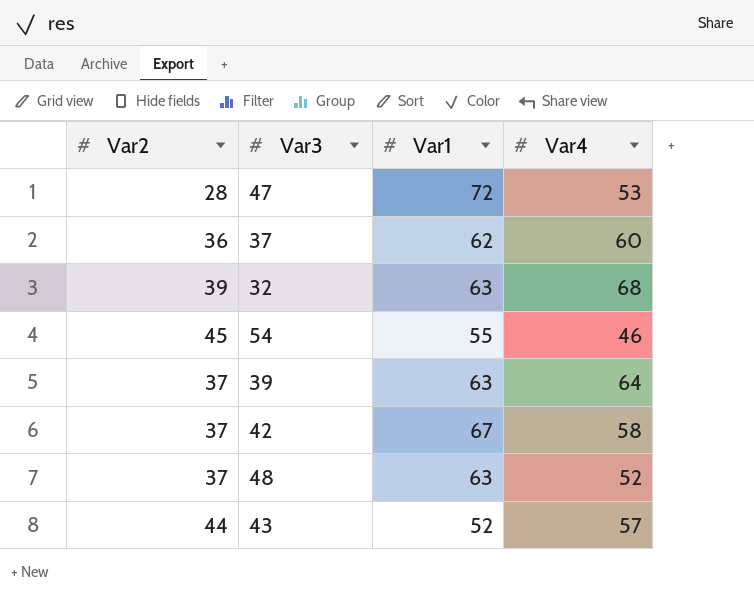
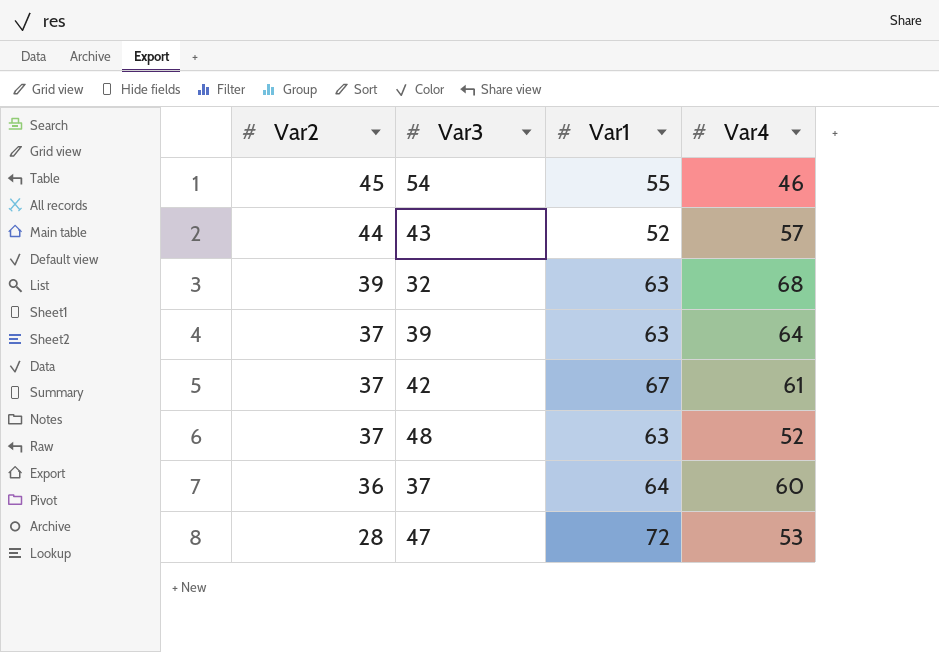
row order: none -> Var2 descending
42 | Var4: 58 -> 61
37 | Var1: 62 -> 64

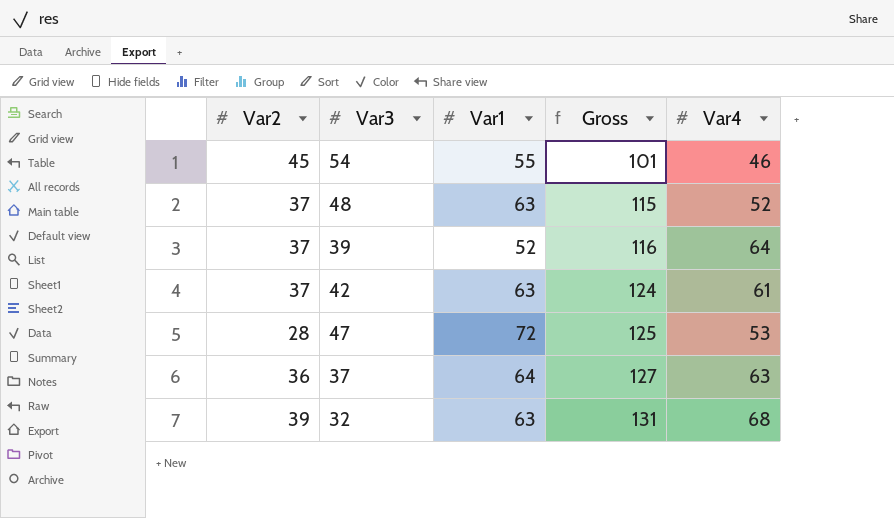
row order: Var2 descending -> Gross ascending
column Gross | formula: none -> [Var1] + [Var4]
row 43: 44 | 52 | 57 -> none
39 | Var1: 63 -> 52
42 | Var1: 67 -> 63
37 | Var4: 60 -> 63

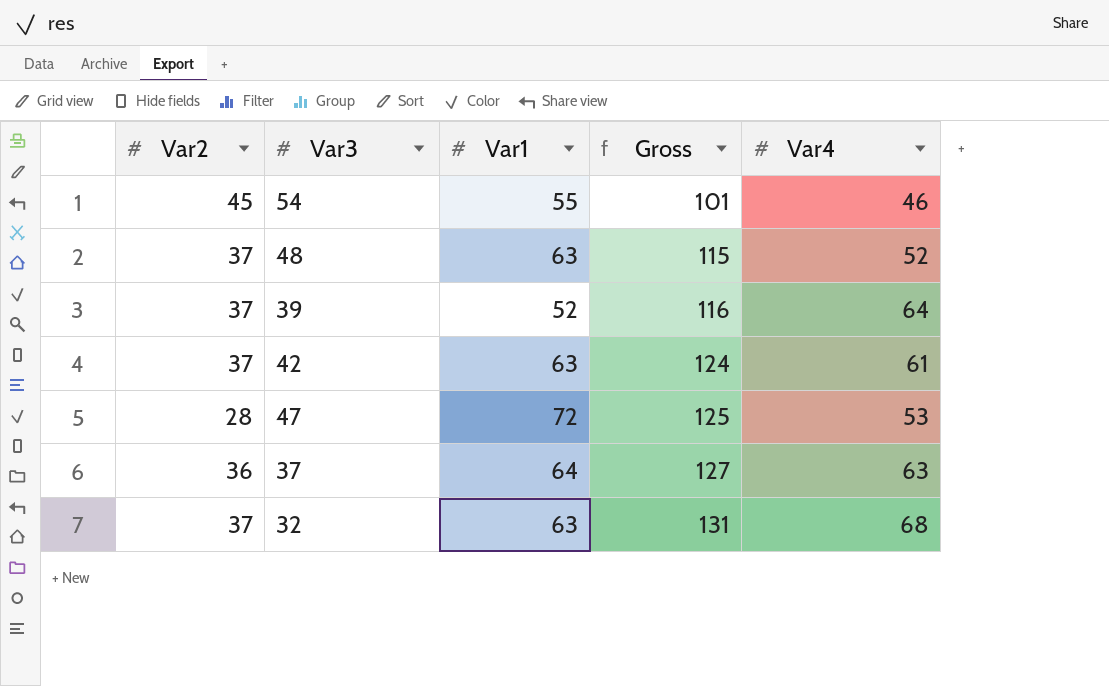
32 | Var2: 39 -> 37

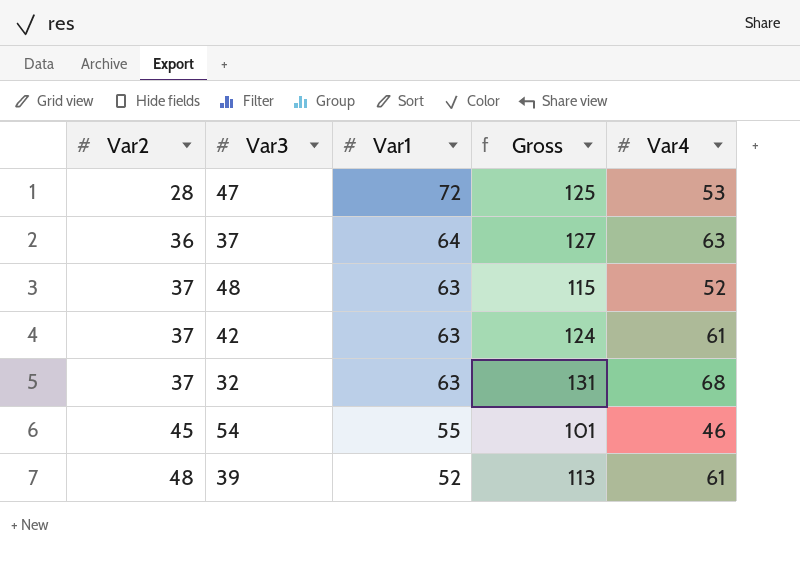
row order: Gross ascending -> Var2 ascending
39 | Var2: 37 -> 48
39 | Gross: 116 -> 113
39 | Var4: 64 -> 61

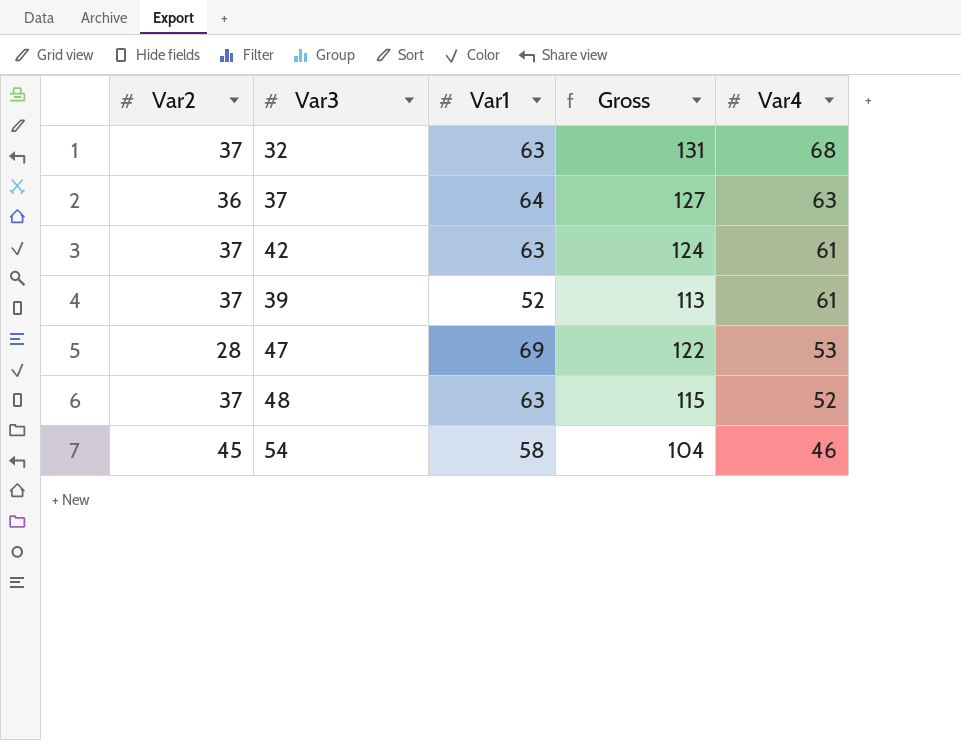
row order: Var2 ascending -> Var4 descending
39 | Var2: 48 -> 37
47 | Var1: 72 -> 69
47 | Gross: 125 -> 122
54 | Var1: 55 -> 58
54 | Gross: 101 -> 104

